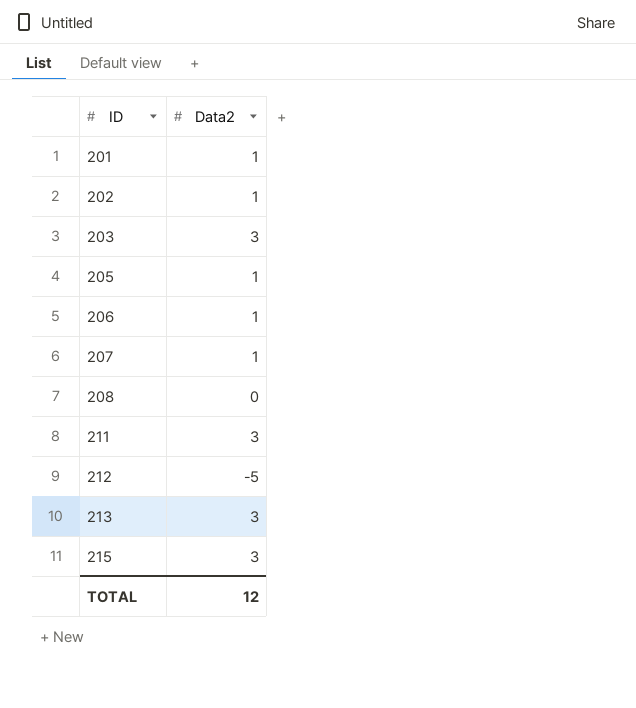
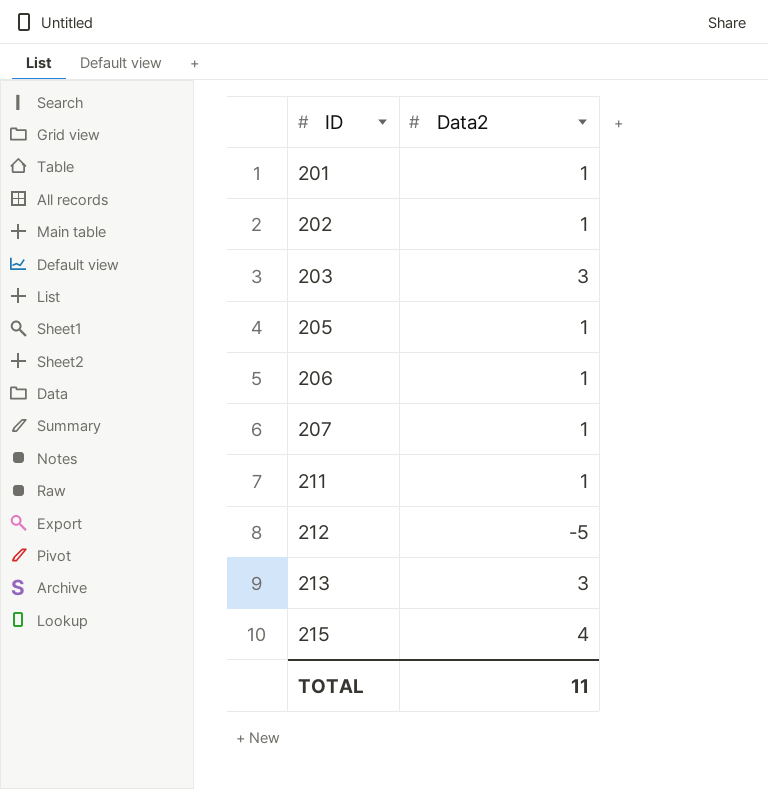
row 208: 0 -> none
211 | Data2: 3 -> 1
215 | Data2: 3 -> 4
TOTAL | Data2: 12 -> 11

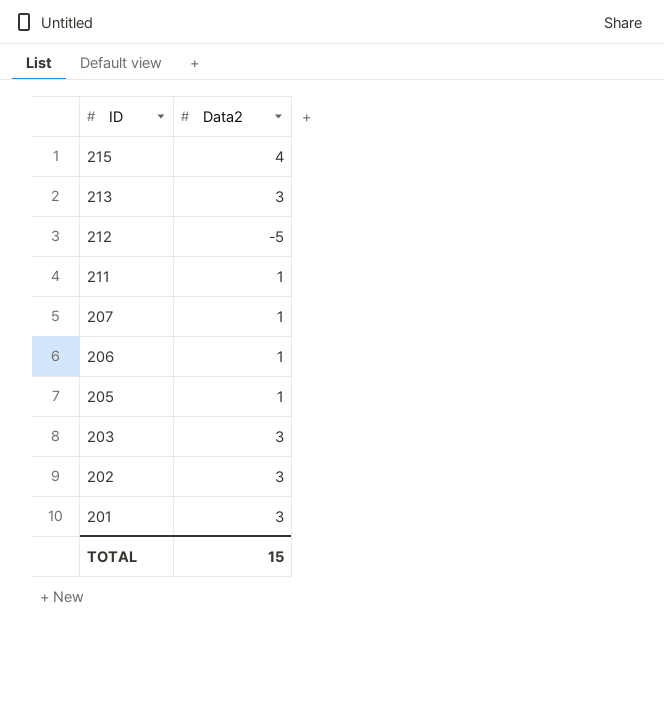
row order: ID ascending -> ID descending
202 | Data2: 1 -> 3
201 | Data2: 1 -> 3
TOTAL | Data2: 11 -> 15

